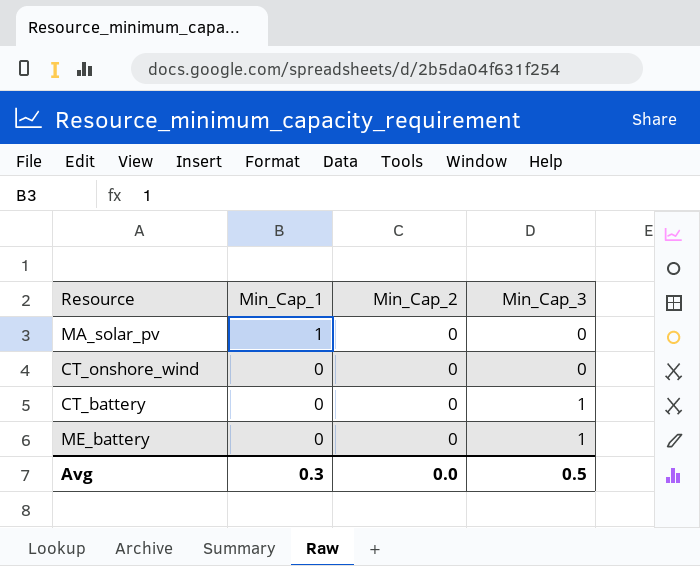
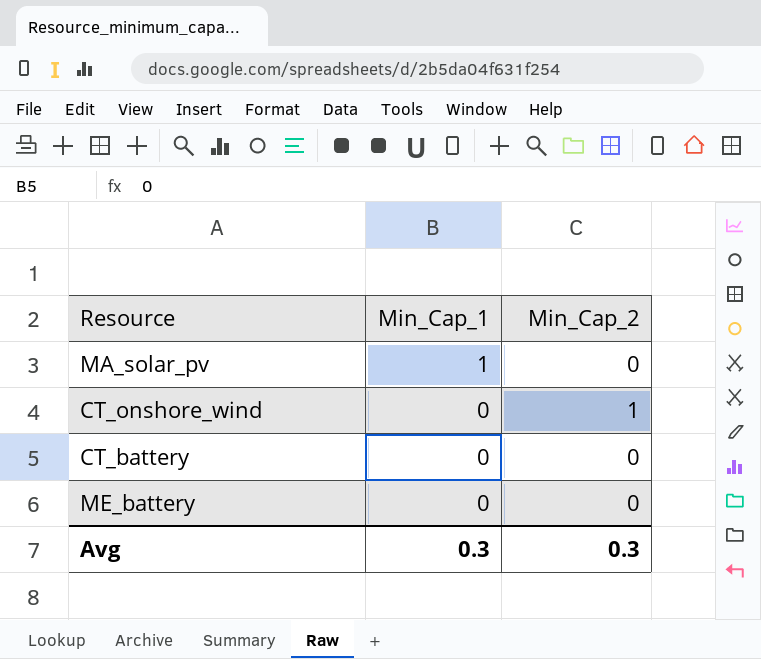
column Min_Cap_3 | position: 4 -> none
CT_onshore_wind | Min_Cap_2: 0 -> 1
Avg | Min_Cap_2: 0.0 -> 0.3

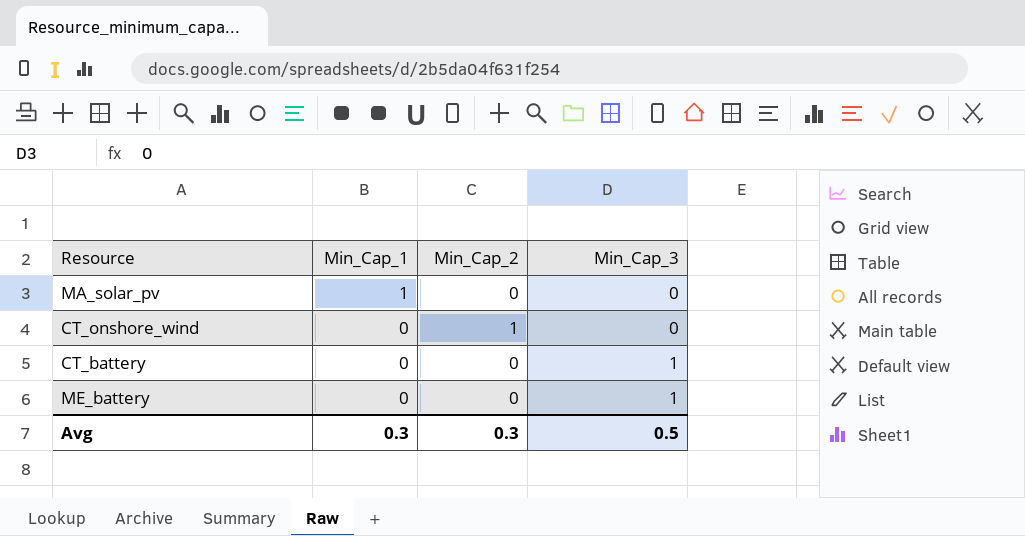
column Min_Cap_3 | position: none -> 4

